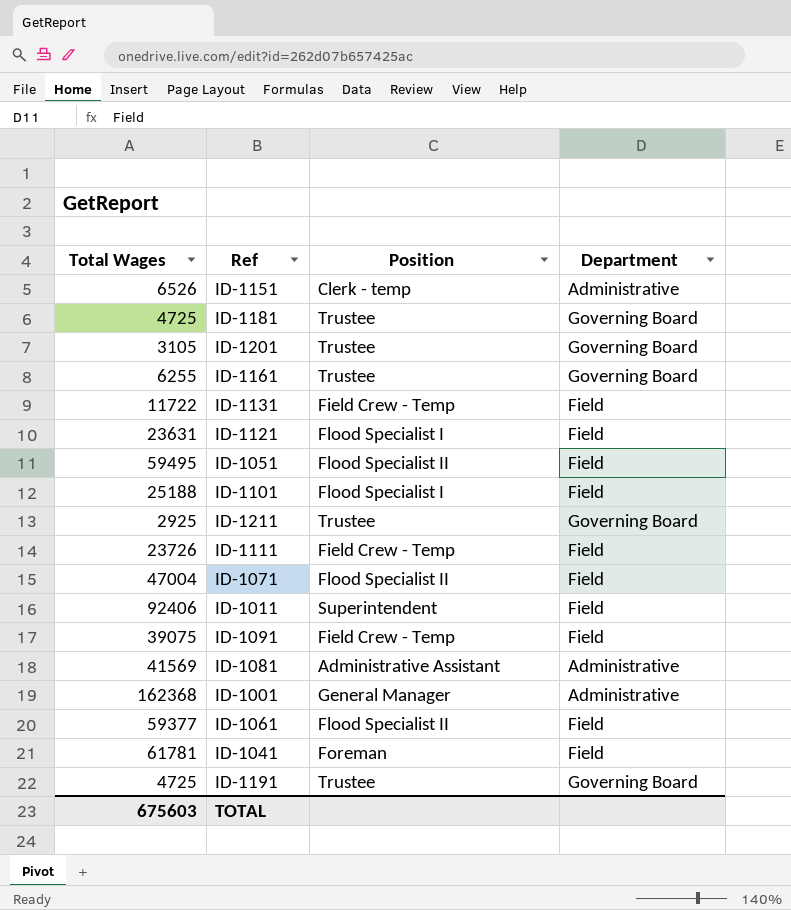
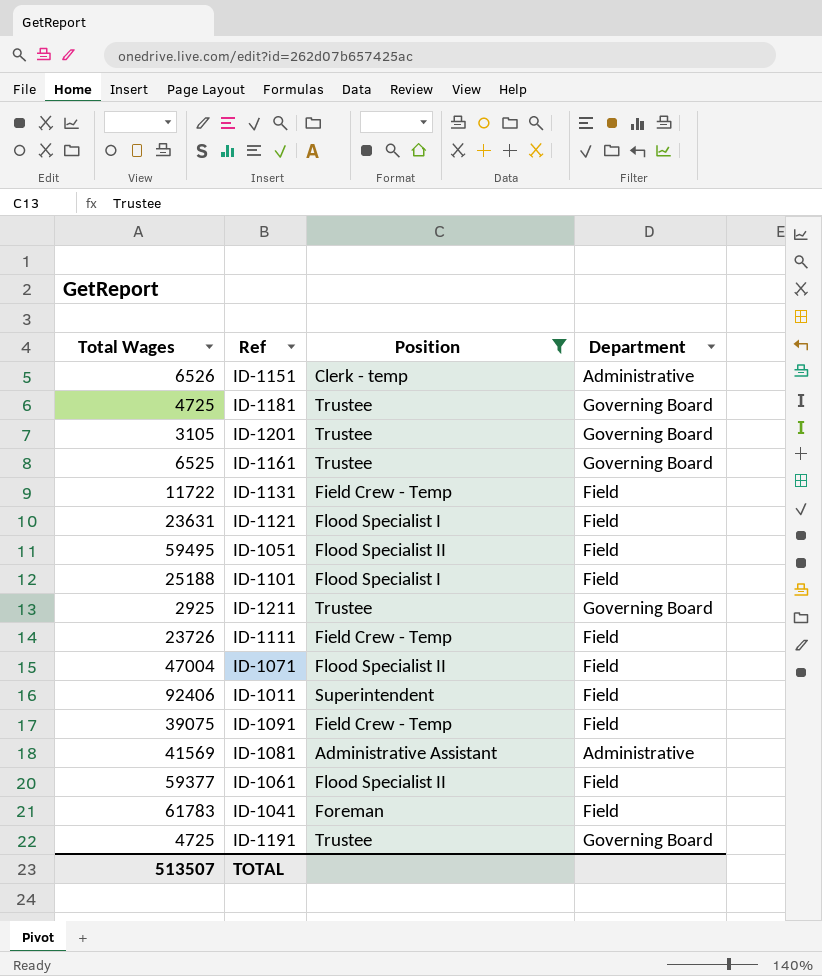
filter: none -> Position != General Manager
ID-1161 | Total Wages: 6255 -> 6525
ID-1041 | Total Wages: 61781 -> 61783
TOTAL | Total Wages: 675603 -> 513507

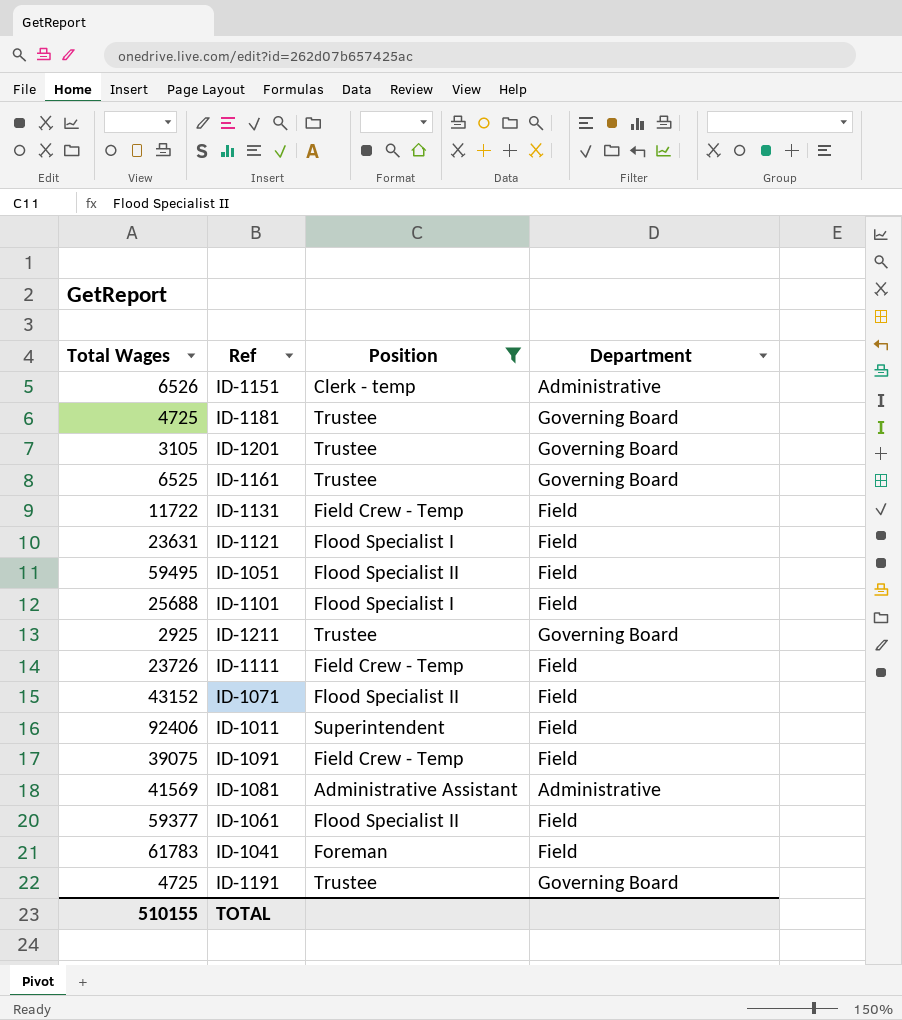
ID-1101 | Total Wages: 25188 -> 25688
ID-1071 | Total Wages: 47004 -> 43152
TOTAL | Total Wages: 513507 -> 510155

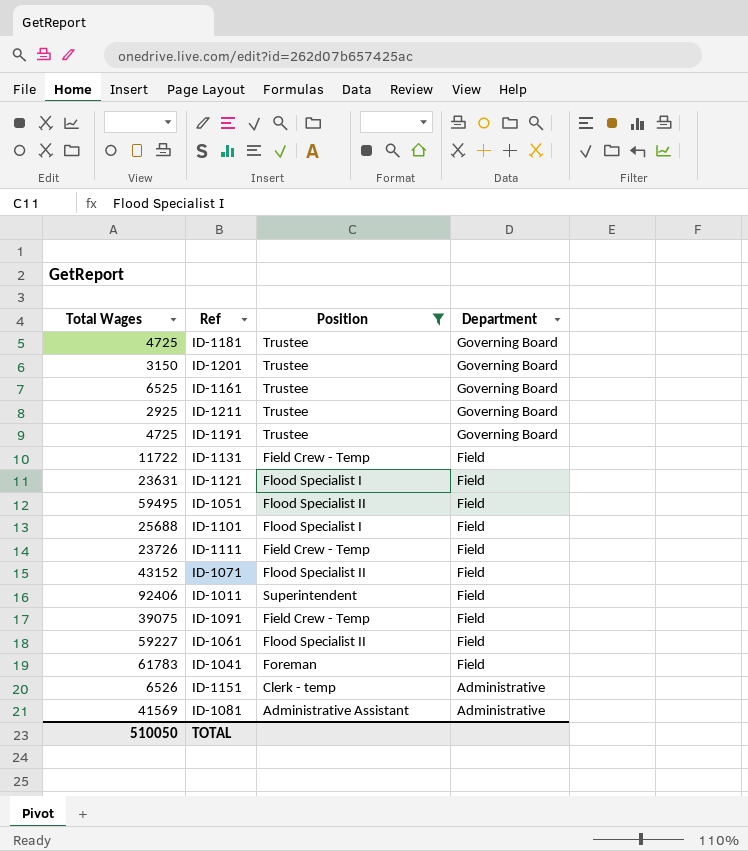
row order: none -> Department descending
ID-1201 | Total Wages: 3105 -> 3150
ID-1061 | Total Wages: 59377 -> 59227
TOTAL | Total Wages: 510155 -> 510050

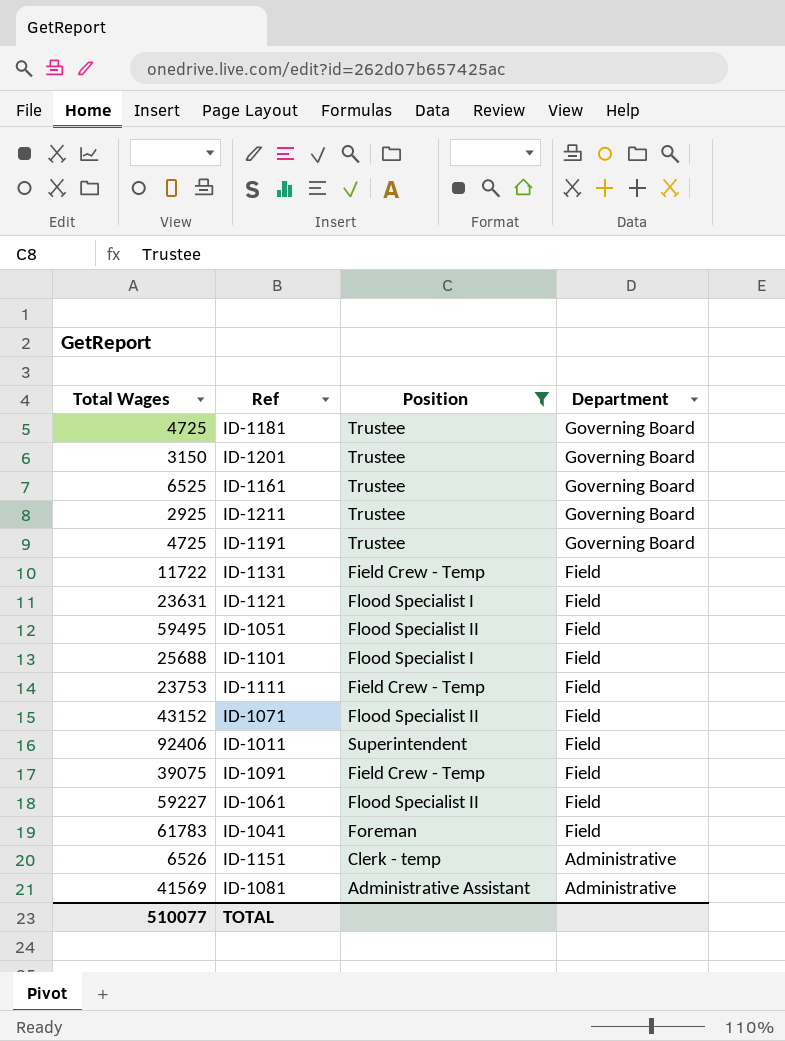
ID-1111 | Total Wages: 23726 -> 23753
TOTAL | Total Wages: 510050 -> 510077

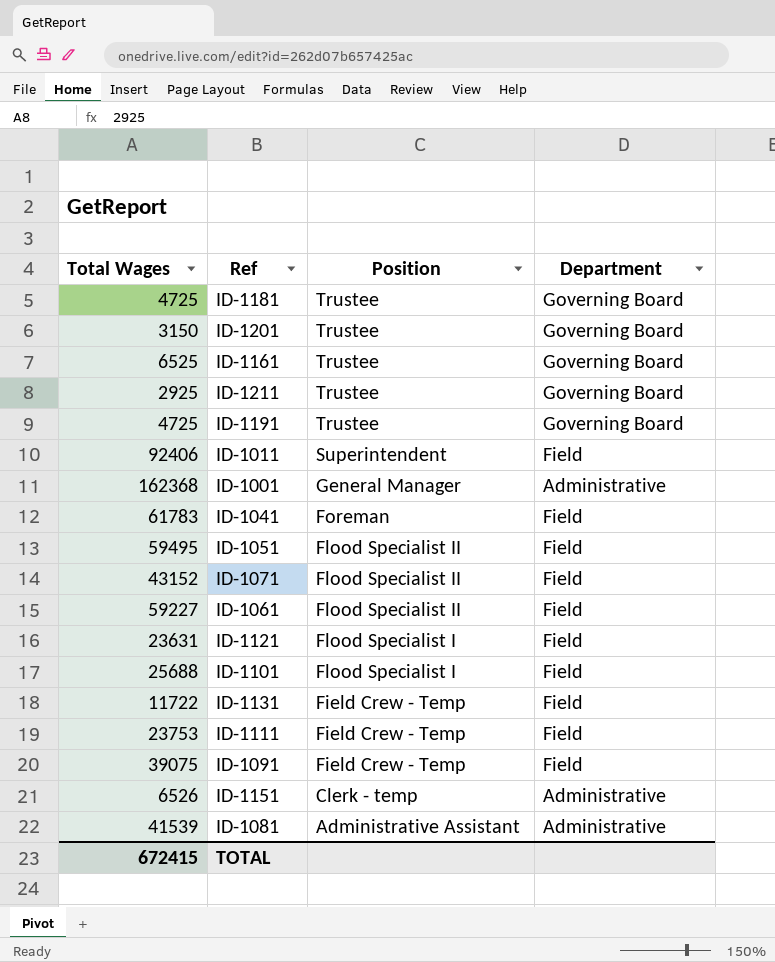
filter: Position != General Manager -> none
row order: Department descending -> Position descending
ID-1081 | Total Wages: 41569 -> 41539
TOTAL | Total Wages: 510077 -> 672415

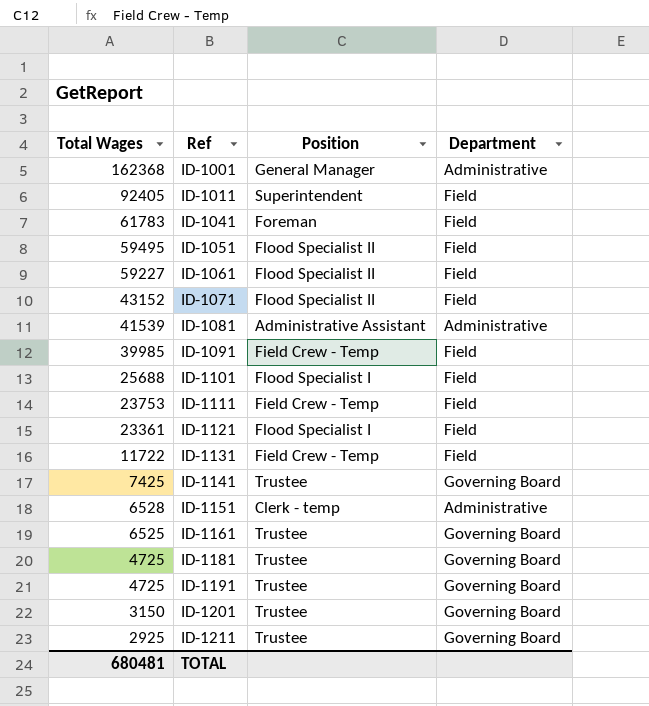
row order: Position descending -> Total Wages descending
ID-1011 | Total Wages: 92406 -> 92405
ID-1091 | Total Wages: 39075 -> 39985
ID-1121 | Total Wages: 23631 -> 23361
row ID-1141: none -> 7425 | Trustee | Governing Board
ID-1151 | Total Wages: 6526 -> 6528
TOTAL | Total Wages: 672415 -> 680481

